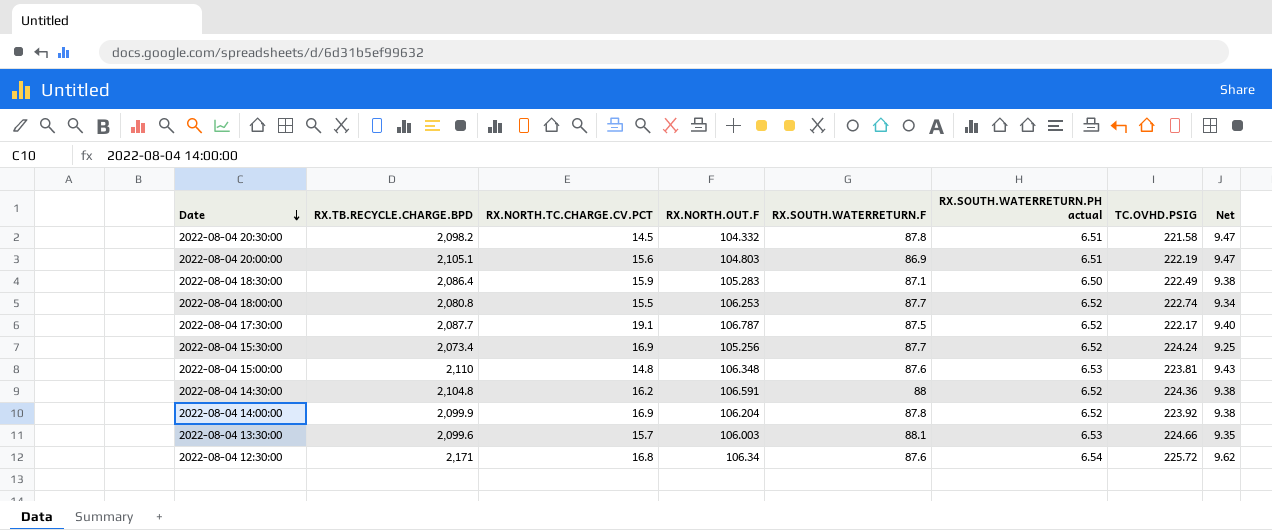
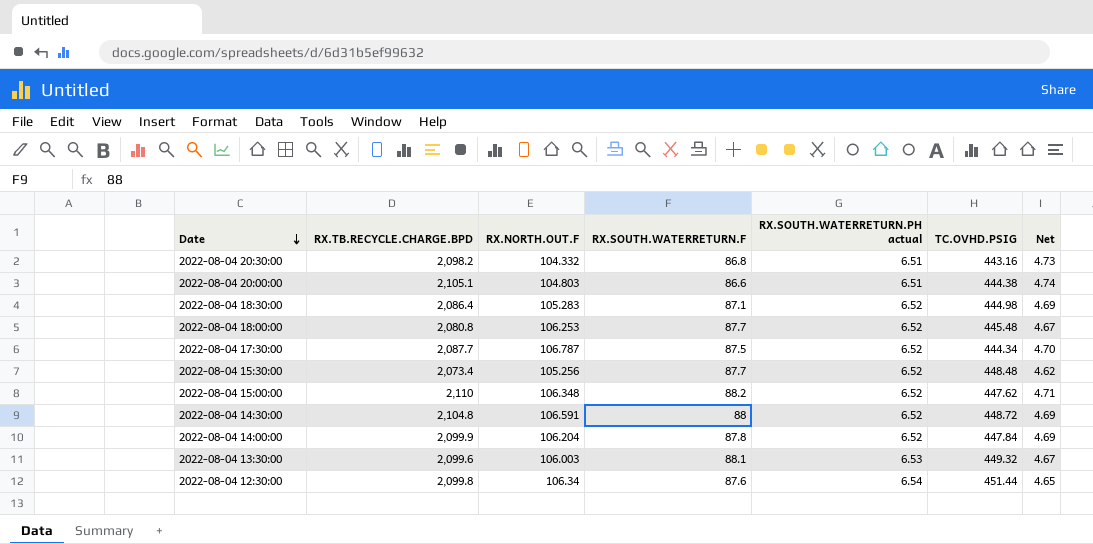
column RX.NORTH.TC.CHARGE.CV.PCT | position: 3 -> none
2022-08-04 20:30:00 | RX.SOUTH.WATERRETURN.F: 87.8 -> 86.8
2022-08-04 20:30:00 | TC.OVHD.PSIG: 221.58 -> 443.16
2022-08-04 20:30:00 | Net: 9.47 -> 4.73
2022-08-04 20:00:00 | RX.SOUTH.WATERRETURN.F: 86.9 -> 86.6
2022-08-04 20:00:00 | TC.OVHD.PSIG: 222.19 -> 444.38
2022-08-04 20:00:00 | Net: 9.47 -> 4.74
2022-08-04 18:30:00 | RX.SOUTH.WATERRETURN.PH actual: 6.50 -> 6.52
2022-08-04 18:30:00 | TC.OVHD.PSIG: 222.49 -> 444.98
2022-08-04 18:30:00 | Net: 9.38 -> 4.69
2022-08-04 18:00:00 | TC.OVHD.PSIG: 222.74 -> 445.48
2022-08-04 18:00:00 | Net: 9.34 -> 4.67
2022-08-04 17:30:00 | TC.OVHD.PSIG: 222.17 -> 444.34
2022-08-04 17:30:00 | Net: 9.40 -> 4.70
2022-08-04 15:30:00 | TC.OVHD.PSIG: 224.24 -> 448.48
2022-08-04 15:30:00 | Net: 9.25 -> 4.62
2022-08-04 15:00:00 | RX.SOUTH.WATERRETURN.F: 87.6 -> 88.2
2022-08-04 15:00:00 | RX.SOUTH.WATERRETURN.PH actual: 6.53 -> 6.52
2022-08-04 15:00:00 | TC.OVHD.PSIG: 223.81 -> 447.62
2022-08-04 15:00:00 | Net: 9.43 -> 4.71
2022-08-04 14:30:00 | TC.OVHD.PSIG: 224.36 -> 448.72
2022-08-04 14:30:00 | Net: 9.38 -> 4.69
2022-08-04 14:00:00 | TC.OVHD.PSIG: 223.92 -> 447.84
2022-08-04 14:00:00 | Net: 9.38 -> 4.69
2022-08-04 13:30:00 | TC.OVHD.PSIG: 224.66 -> 449.32
2022-08-04 13:30:00 | Net: 9.35 -> 4.67
2022-08-04 12:30:00 | RX.TB.RECYCLE.CHARGE.BPD: 2,171 -> 2,099.8
2022-08-04 12:30:00 | TC.OVHD.PSIG: 225.72 -> 451.44
2022-08-04 12:30:00 | Net: 9.62 -> 4.65

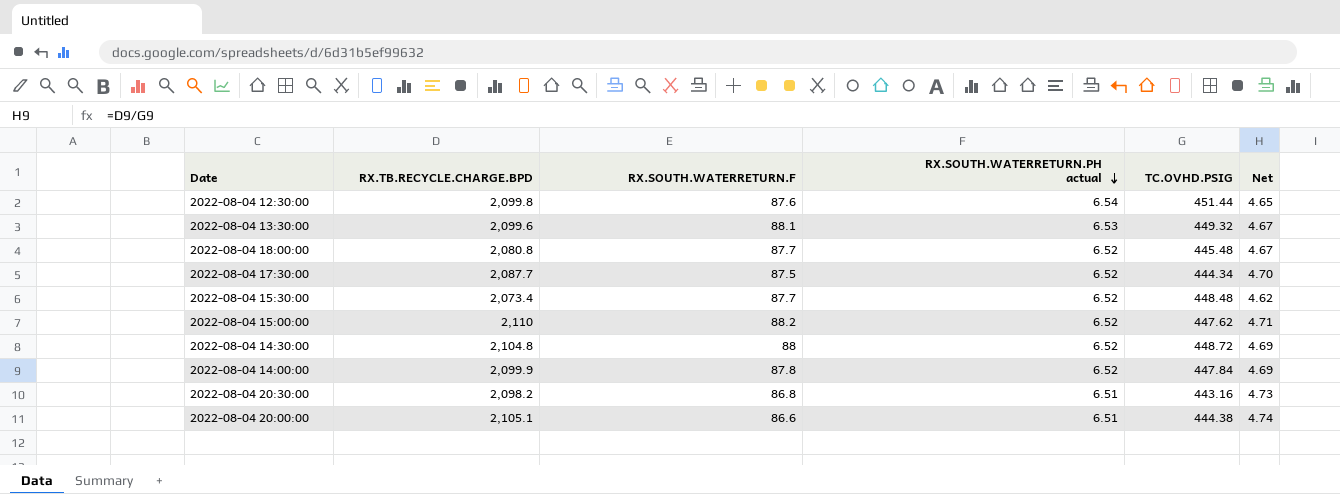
row order: Date descending -> RX.SOUTH.WATERRETURN.PH actual descending
column RX.NORTH.OUT.F | position: 3 -> none
row 2022-08-04 18:30:00: 2,086.4 | 105.283 | 87.1 | 6.52 | 444.98 | 4.69 -> none

